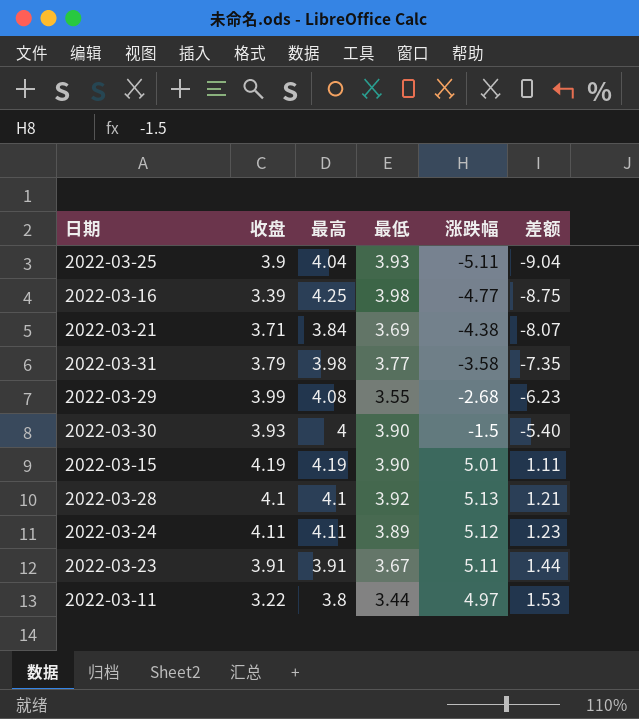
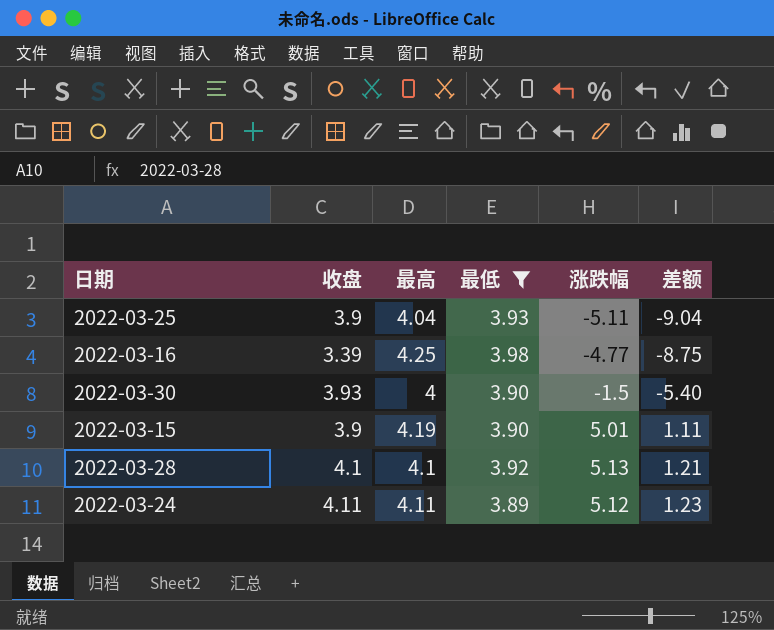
filter: none -> 最低 >= 3.89
2022-03-15 | 收盘: 4.19 -> 3.9

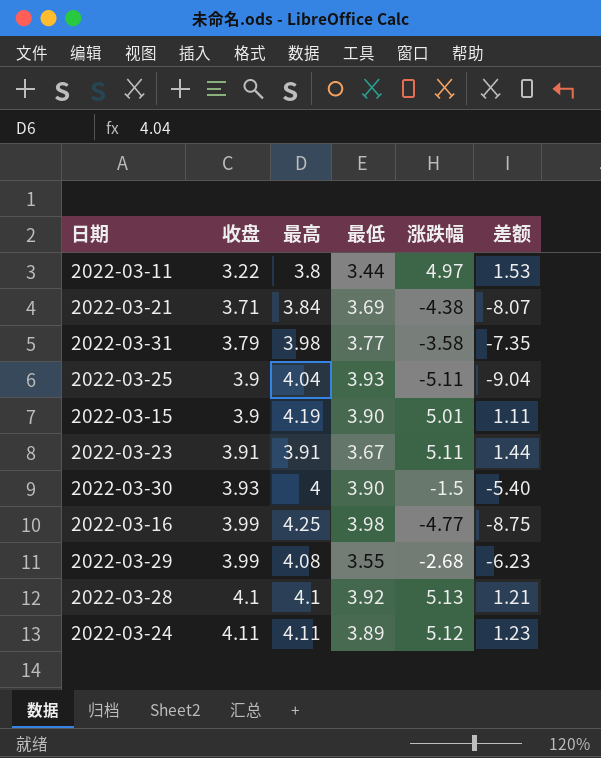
filter: 最低 >= 3.89 -> none
row order: 差额 ascending -> 收盘 ascending
2022-03-16 | 收盘: 3.39 -> 3.99

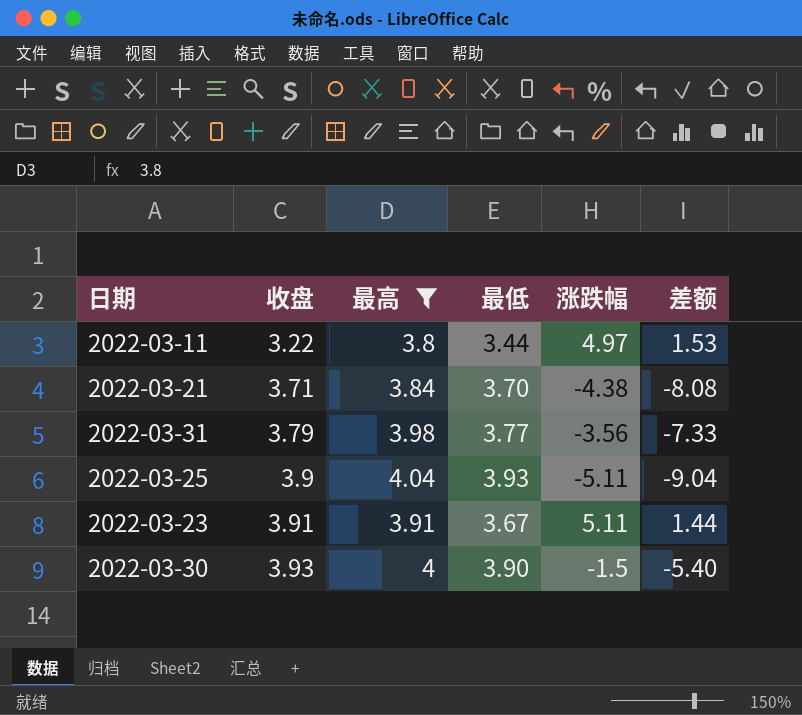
filter: none -> 最高 <= 4.04
2022-03-21 | 最低: 3.69 -> 3.70
2022-03-21 | 差额: -8.07 -> -8.08
2022-03-31 | 涨跌幅: -3.58 -> -3.56
2022-03-31 | 差额: -7.35 -> -7.33

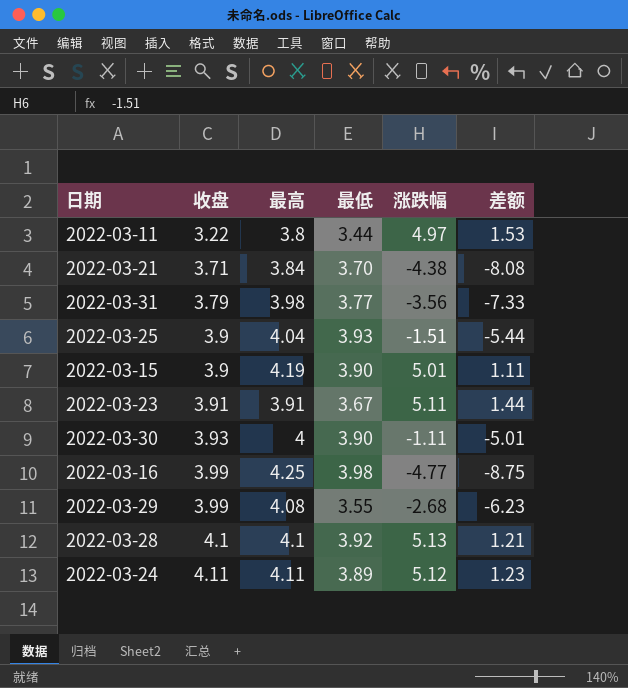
filter: 最高 <= 4.04 -> none
2022-03-25 | 涨跌幅: -5.11 -> -1.51
2022-03-25 | 差额: -9.04 -> -5.44
2022-03-30 | 涨跌幅: -1.5 -> -1.11
2022-03-30 | 差额: -5.40 -> -5.01

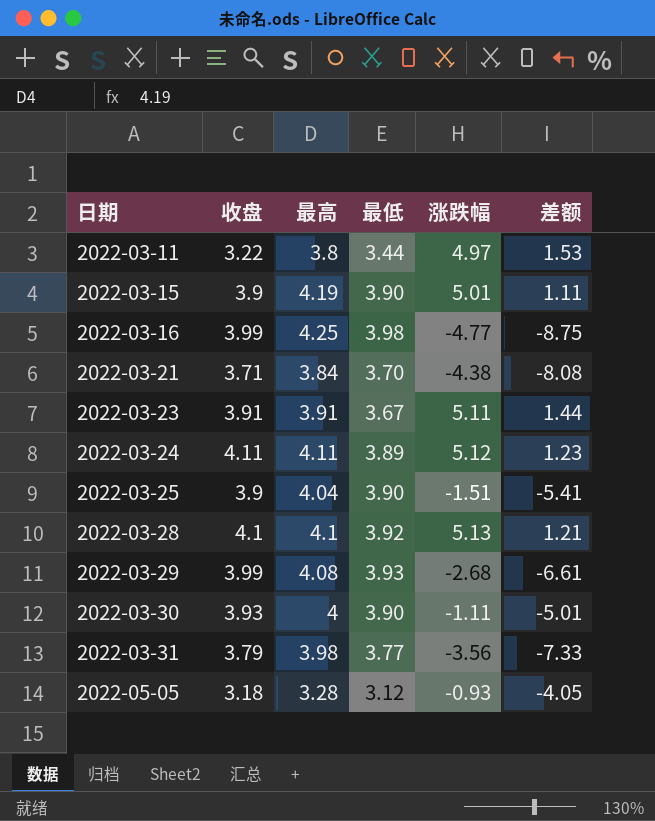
row order: 收盘 ascending -> 日期 ascending
2022-03-25 | 最低: 3.93 -> 3.90
2022-03-25 | 差额: -5.44 -> -5.41
2022-03-29 | 最低: 3.55 -> 3.93
2022-03-29 | 差额: -6.23 -> -6.61
row 2022-05-05: none -> 3.18 | 3.28 | 3.12 | -0.93 | -4.05

